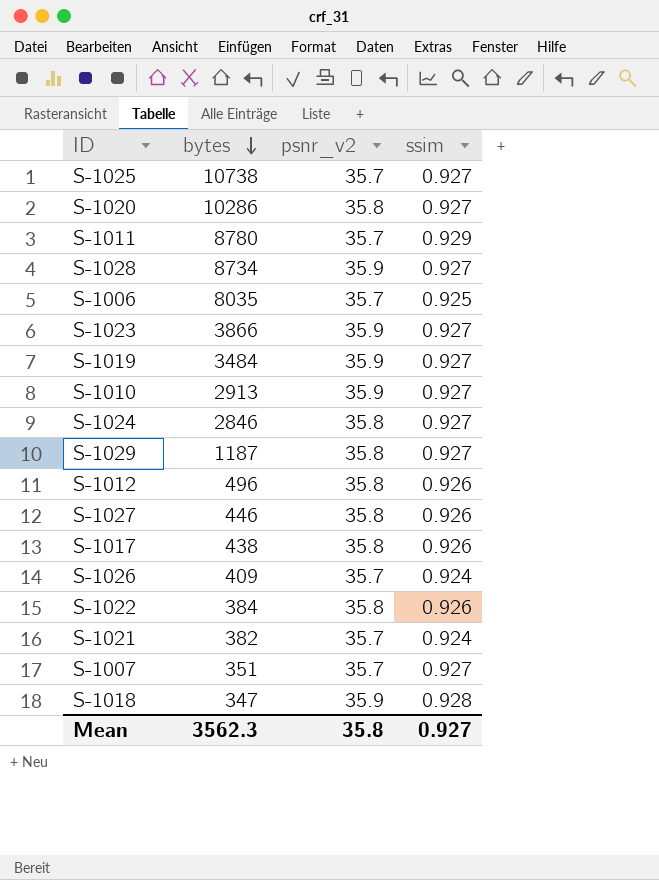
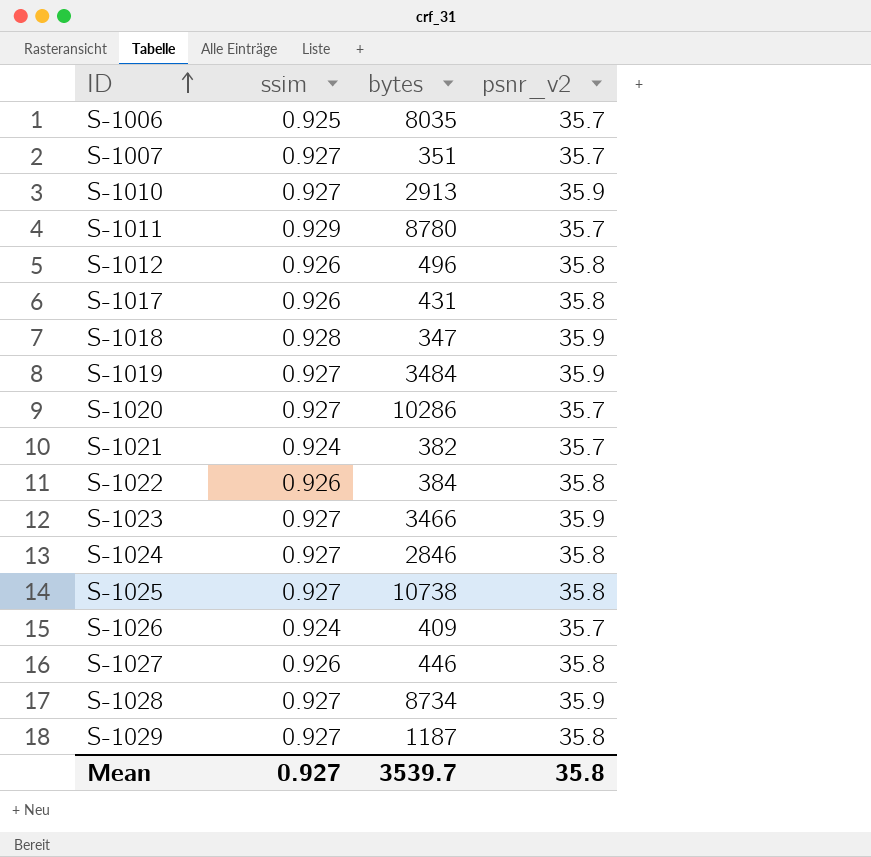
row order: bytes descending -> ID ascending
column ssim | position: 4 -> 2
S-1017 | bytes: 438 -> 431
S-1020 | psnr_v2: 35.8 -> 35.7
S-1023 | bytes: 3866 -> 3466
S-1025 | psnr_v2: 35.7 -> 35.8
Mean | bytes: 3562.3 -> 3539.7

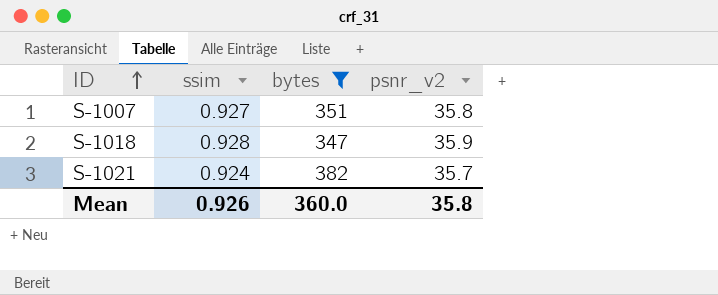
filter: none -> bytes <= 382
S-1007 | psnr_v2: 35.7 -> 35.8
Mean | ssim: 0.927 -> 0.926
Mean | bytes: 3539.7 -> 360.0

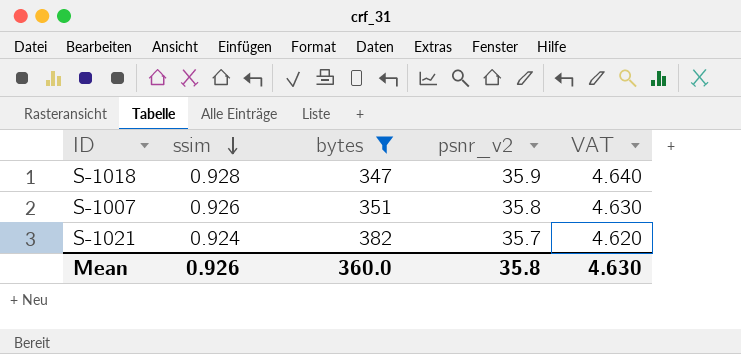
row order: ID ascending -> ssim descending
column VAT | formula: none -> [ssim] * 5
S-1007 | ssim: 0.927 -> 0.926

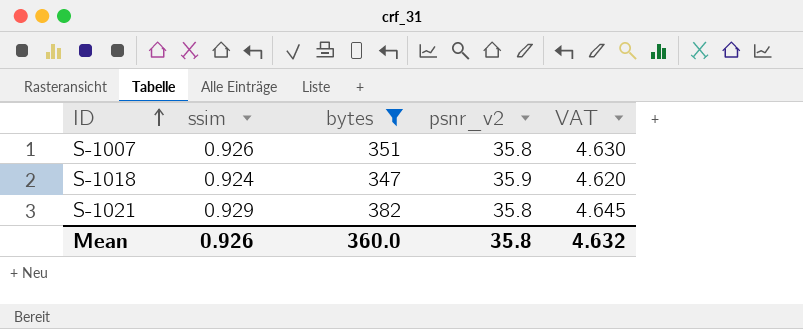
row order: ssim descending -> ID ascending
S-1018 | ssim: 0.928 -> 0.924
S-1018 | VAT: 4.640 -> 4.620
S-1021 | ssim: 0.924 -> 0.929
S-1021 | psnr_v2: 35.7 -> 35.8
S-1021 | VAT: 4.620 -> 4.645
Mean | VAT: 4.630 -> 4.632

